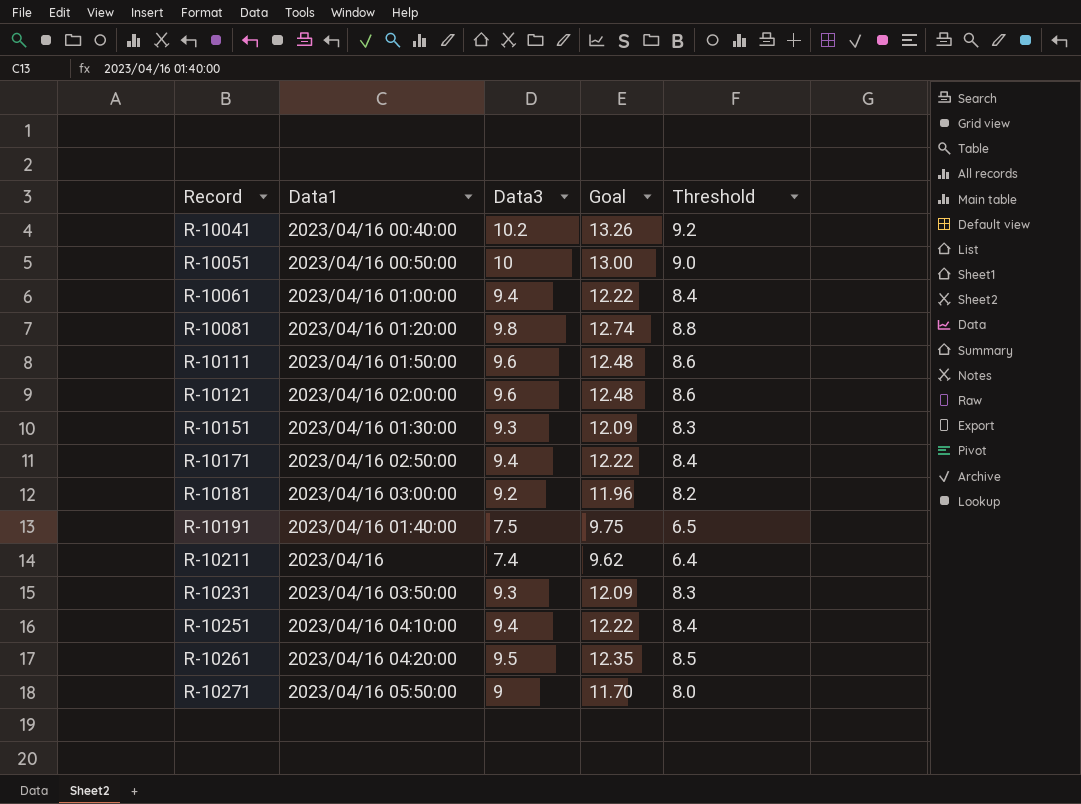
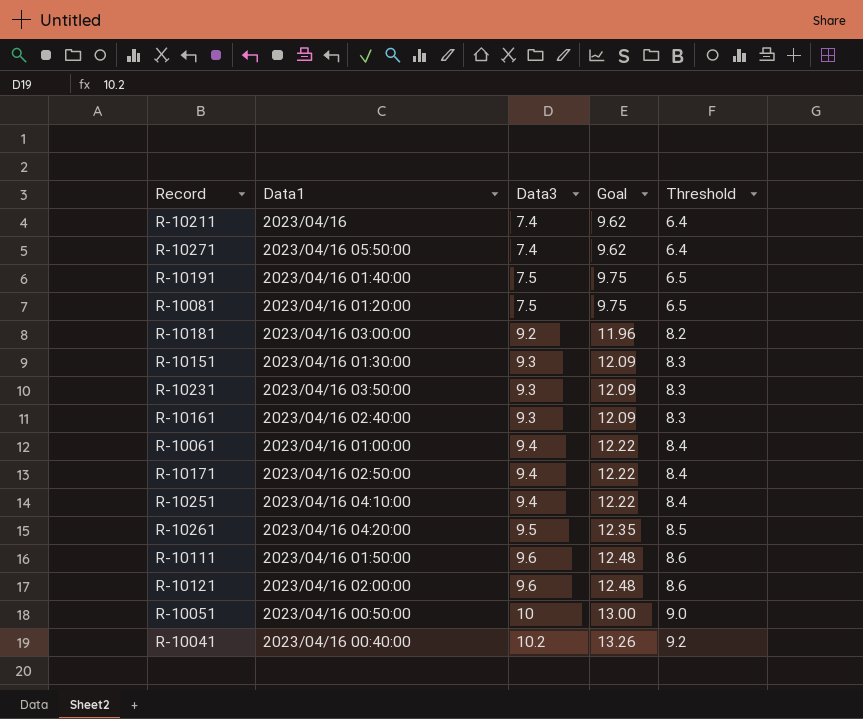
row order: Record ascending -> Data3 ascending
R-10271 | Data3: 9 -> 7.4
R-10271 | Goal: 11.70 -> 9.62
R-10271 | Threshold: 8.0 -> 6.4
R-10081 | Data3: 9.8 -> 7.5
R-10081 | Goal: 12.74 -> 9.75
R-10081 | Threshold: 8.8 -> 6.5
row R-10161: none -> 2023/04/16 02:40:00 | 9.3 | 12.09 | 8.3

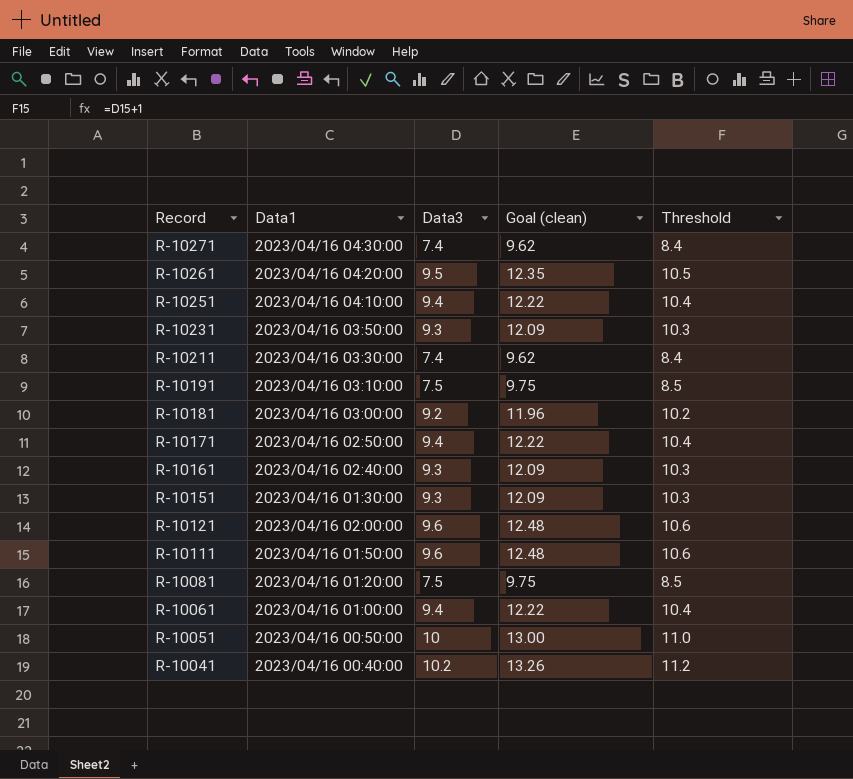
row order: Data3 ascending -> Record descending
column name: Goal -> Goal (clean)
column Threshold | formula: [Data3] - 1 -> [Data3] + 1
R-10271 | Data1: 2023/04/16 05:50:00 -> 2023/04/16 04:30:00
R-10211 | Data1: 2023/04/16 -> 2023/04/16 03:30:00
R-10191 | Data1: 2023/04/16 01:40:00 -> 2023/04/16 03:10:00

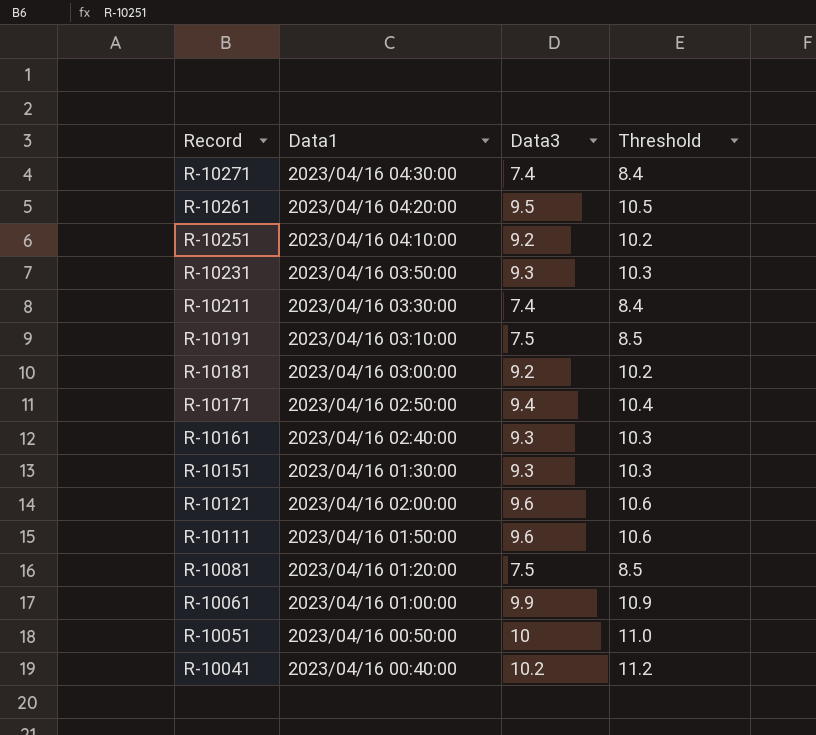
column Goal (clean) | formula: [Data3] * 1.3 -> none
R-10251 | Data3: 9.4 -> 9.2
R-10251 | Threshold: 10.4 -> 10.2
R-10061 | Data3: 9.4 -> 9.9
R-10061 | Threshold: 10.4 -> 10.9

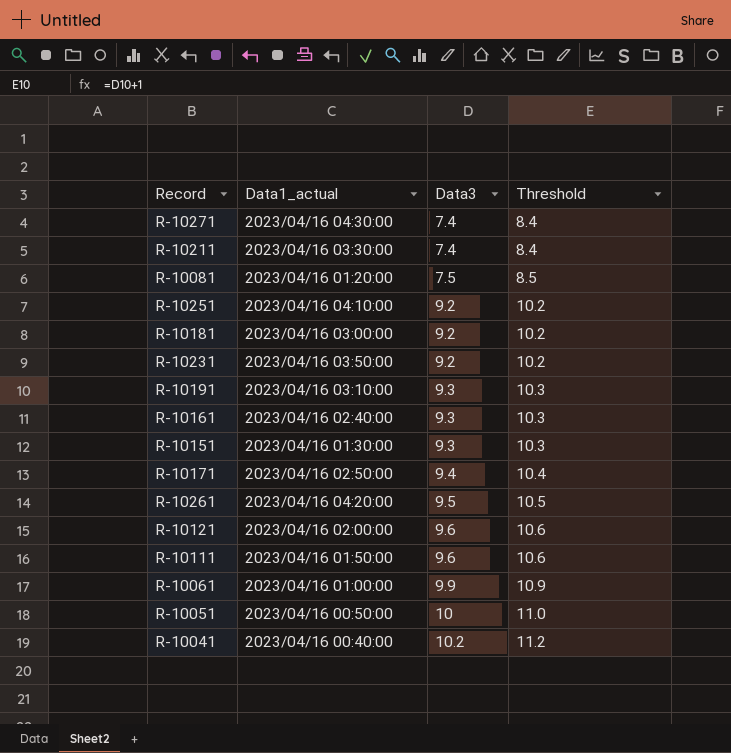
row order: Record descending -> Data3 ascending
column name: Data1 -> Data1_actual
R-10231 | Data3: 9.3 -> 9.2
R-10231 | Threshold: 10.3 -> 10.2
R-10191 | Data3: 7.5 -> 9.3
R-10191 | Threshold: 8.5 -> 10.3

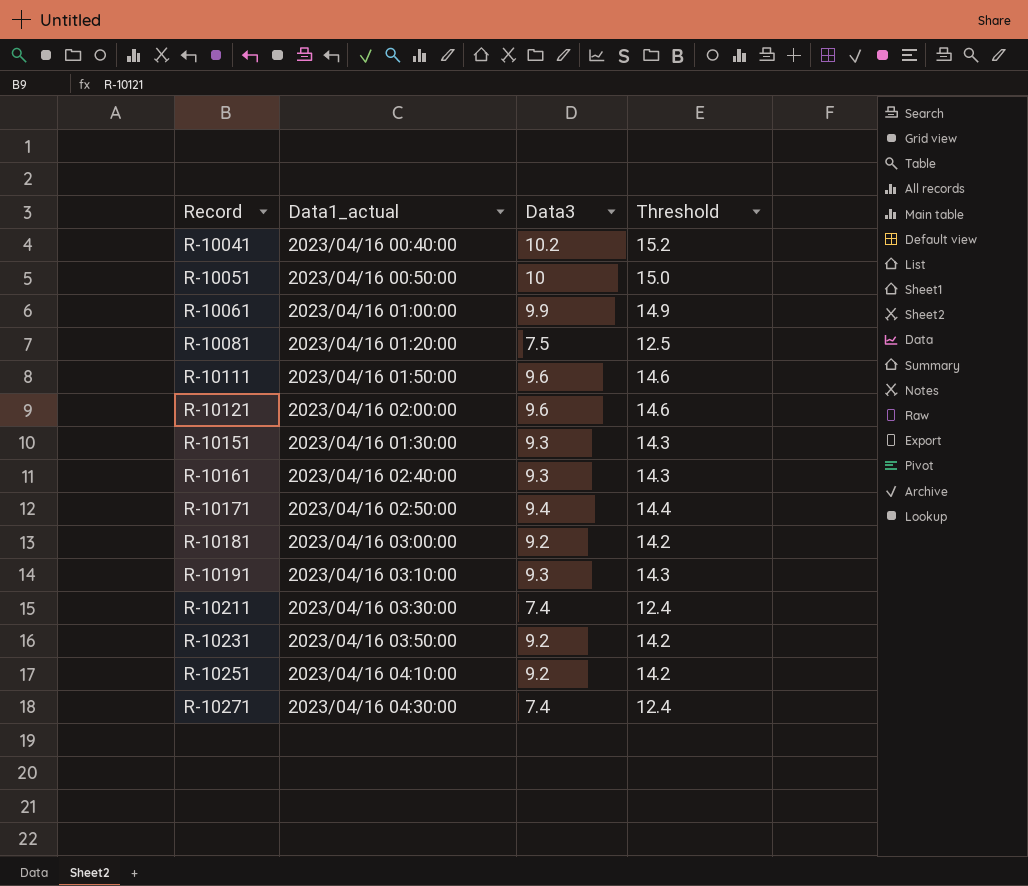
row order: Data3 ascending -> Record ascending
column Threshold | formula: [Data3] + 1 -> [Data3] + 5
row R-10261: 2023/04/16 04:20:00 | 9.5 | 10.5 -> none

